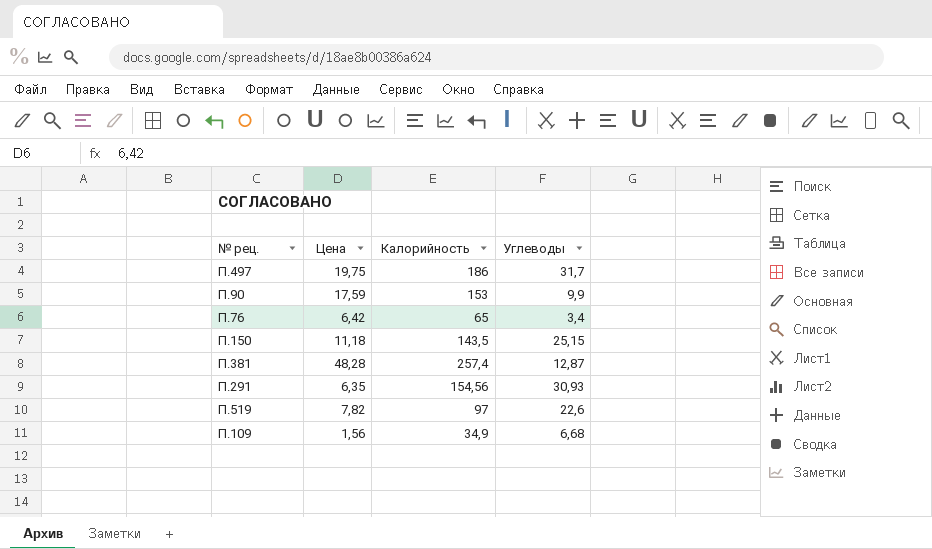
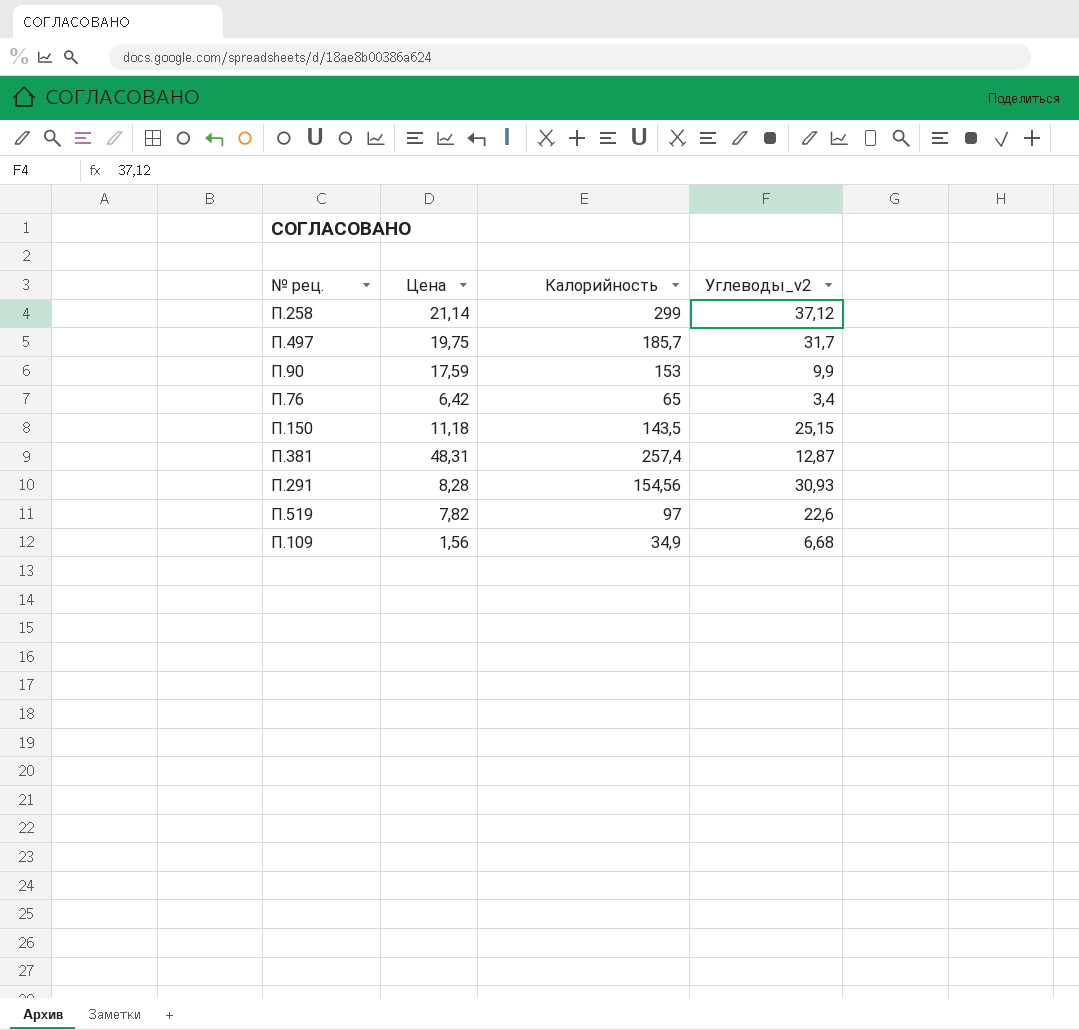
column name: Углеводы -> Углеводы_v2
row П.258: none -> 21,14 | 299 | 37,12
П.497 | Калорийность: 186 -> 185,7
П.381 | Цена: 48,28 -> 48,31
П.291 | Цена: 6,35 -> 8,28

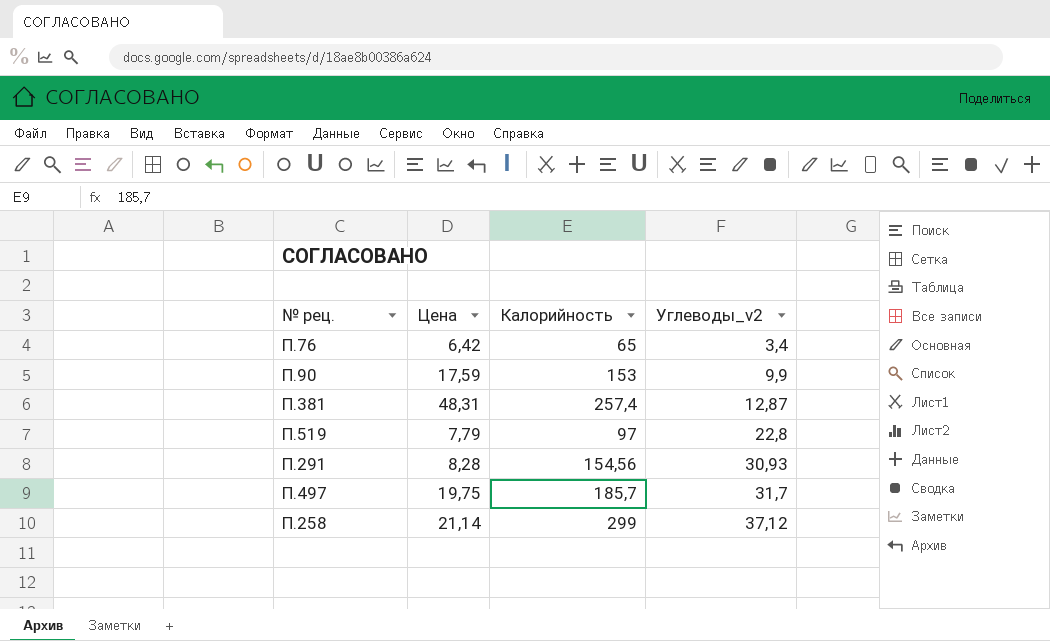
row order: none -> Углеводы_v2 ascending
row П.150: 11,18 | 143,5 | 25,15 -> none
row П.109: 1,56 | 34,9 | 6,68 -> none
П.519 | Цена: 7,82 -> 7,79
П.519 | Углеводы_v2: 22,6 -> 22,8

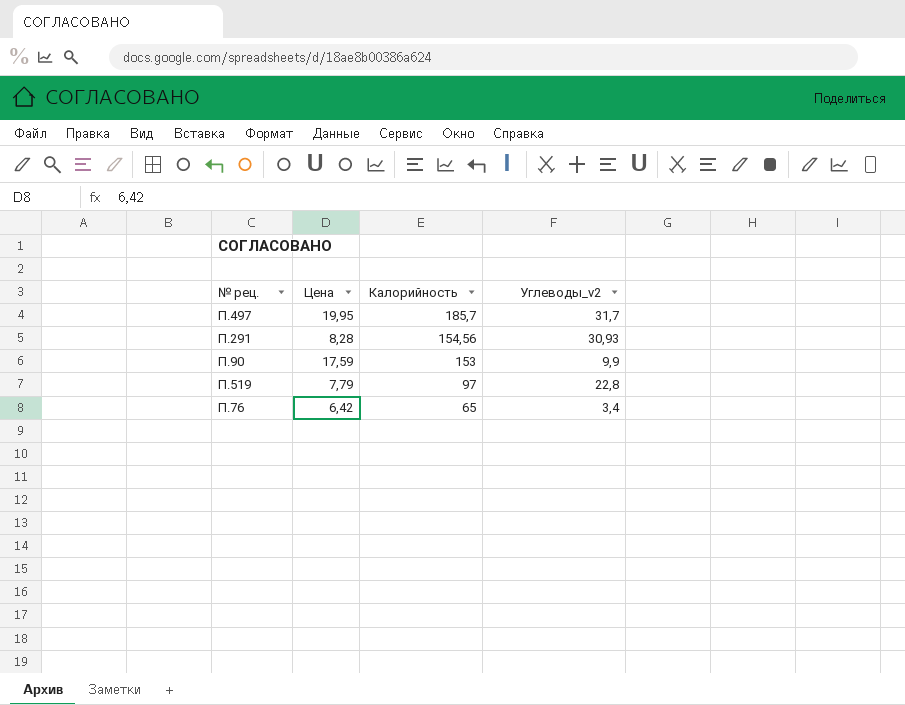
row order: Углеводы_v2 ascending -> Калорийность descending
row П.381: 48,31 | 257,4 | 12,87 -> none
row П.258: 21,14 | 299 | 37,12 -> none
П.497 | Цена: 19,75 -> 19,95

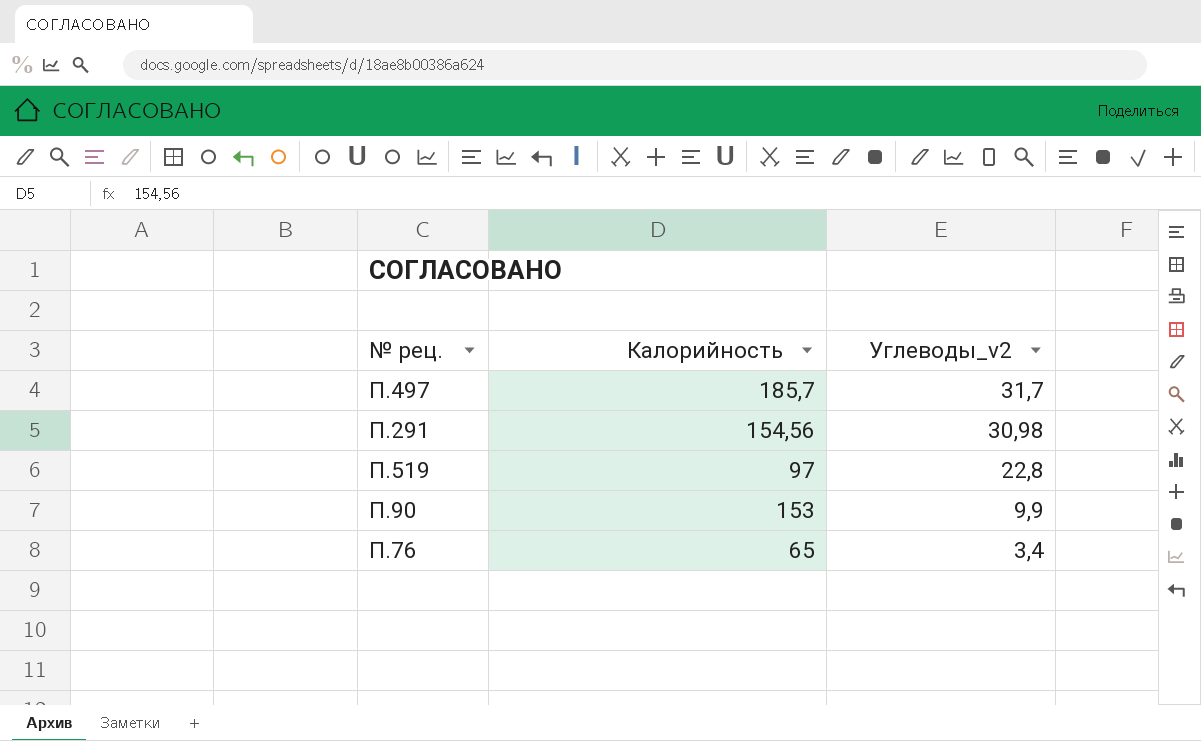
row order: Калорийность descending -> Углеводы_v2 descending
column Цена | position: 2 -> none
П.291 | Углеводы_v2: 30,93 -> 30,98

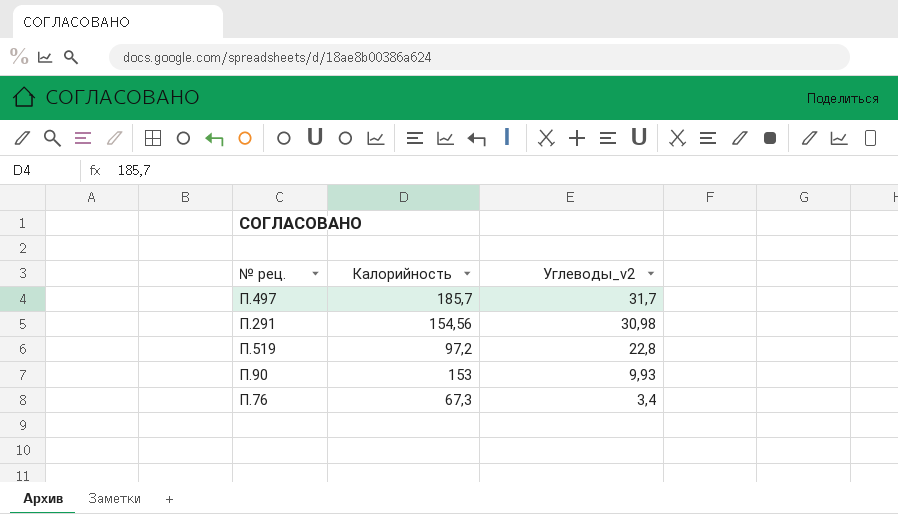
П.519 | Калорийность: 97 -> 97,2
П.90 | Углеводы_v2: 9,9 -> 9,93
П.76 | Калорийность: 65 -> 67,3

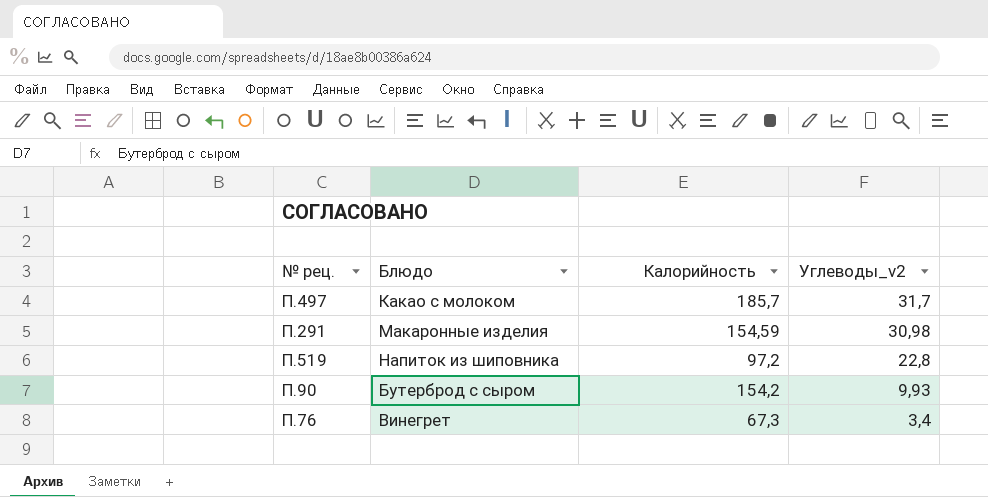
column Блюдо | position: none -> 2
П.291 | Калорийность: 154,56 -> 154,59
П.90 | Калорийность: 153 -> 154,2

